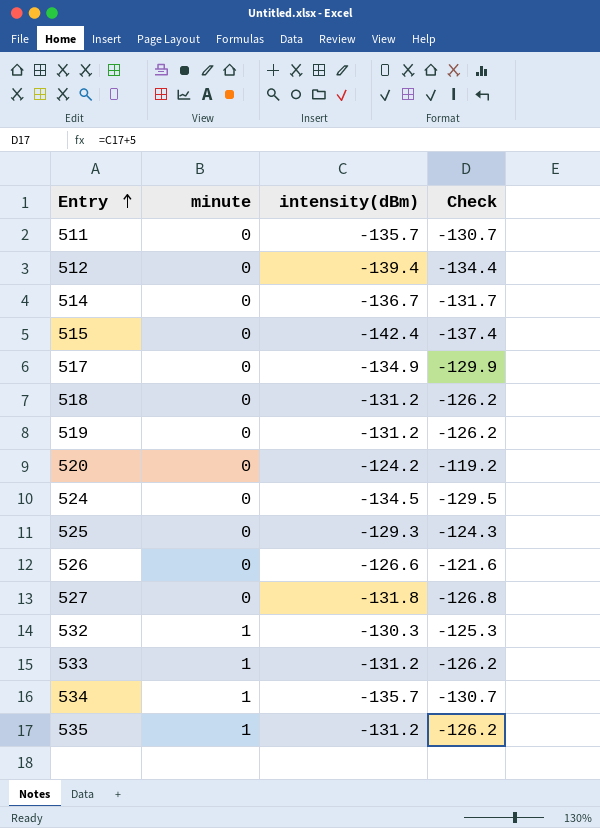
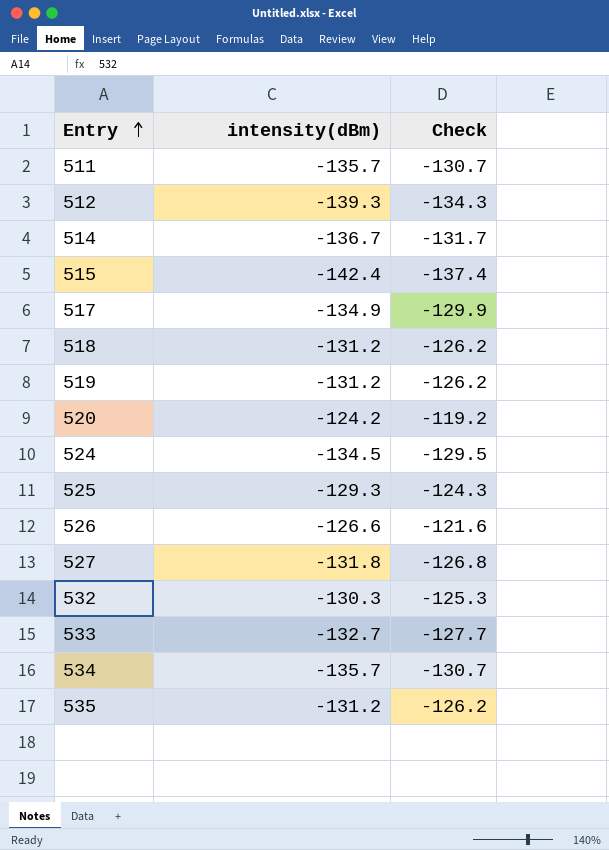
column minute | position: 2 -> none
512 | intensity(dBm): -139.4 -> -139.3
512 | Check: -134.4 -> -134.3
533 | intensity(dBm): -131.2 -> -132.7
533 | Check: -126.2 -> -127.7

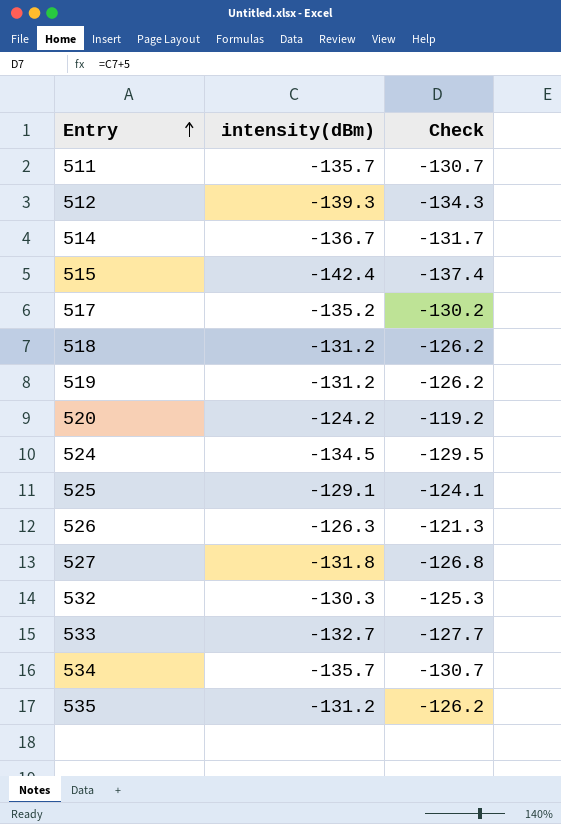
517 | intensity(dBm): -134.9 -> -135.2
517 | Check: -129.9 -> -130.2
525 | intensity(dBm): -129.3 -> -129.1
525 | Check: -124.3 -> -124.1
526 | intensity(dBm): -126.6 -> -126.3
526 | Check: -121.6 -> -121.3

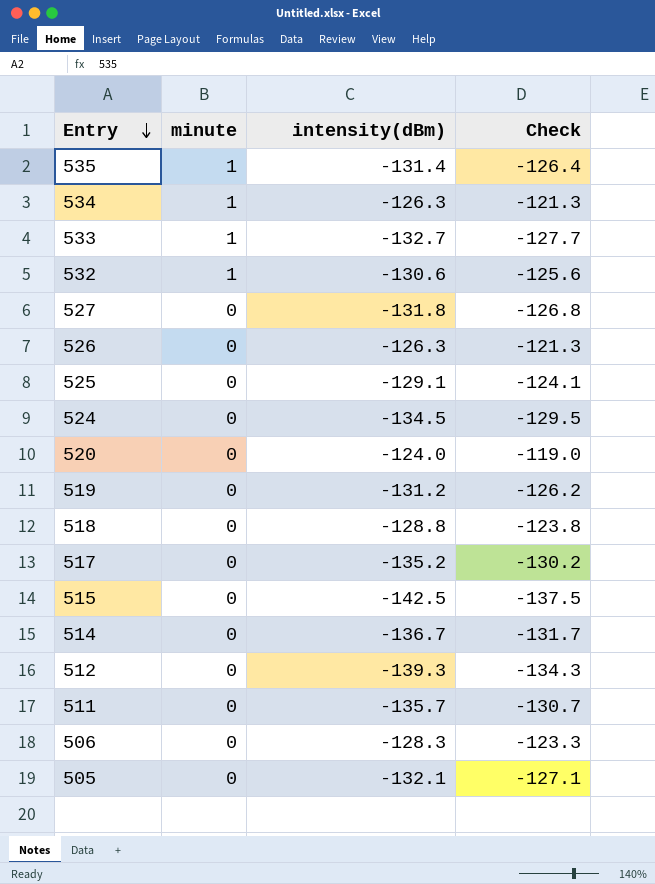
row order: Entry ascending -> Entry descending
column minute | position: none -> 2
535 | intensity(dBm): -131.2 -> -131.4
535 | Check: -126.2 -> -126.4
534 | intensity(dBm): -135.7 -> -126.3
534 | Check: -130.7 -> -121.3
532 | intensity(dBm): -130.3 -> -130.6
532 | Check: -125.3 -> -125.6
520 | intensity(dBm): -124.2 -> -124.0
520 | Check: -119.2 -> -119.0
518 | intensity(dBm): -131.2 -> -128.8
518 | Check: -126.2 -> -123.8
515 | intensity(dBm): -142.4 -> -142.5
515 | Check: -137.4 -> -137.5
row 506: none -> 0 | -128.3 | -123.3
row 505: none -> 0 | -132.1 | -127.1

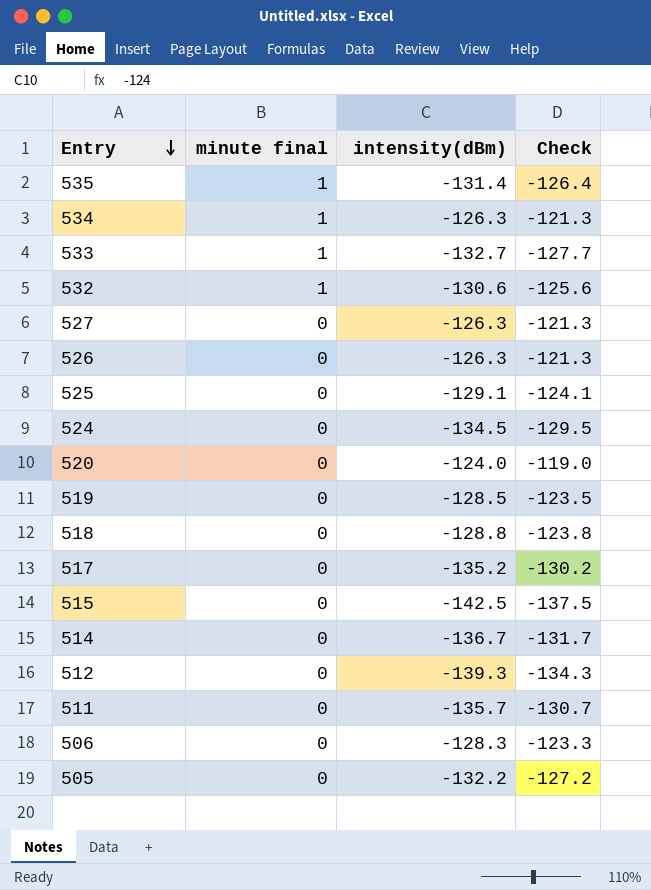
column name: minute -> minute final
527 | intensity(dBm): -131.8 -> -126.3
527 | Check: -126.8 -> -121.3
519 | intensity(dBm): -131.2 -> -128.5
519 | Check: -126.2 -> -123.5
505 | intensity(dBm): -132.1 -> -132.2
505 | Check: -127.1 -> -127.2

